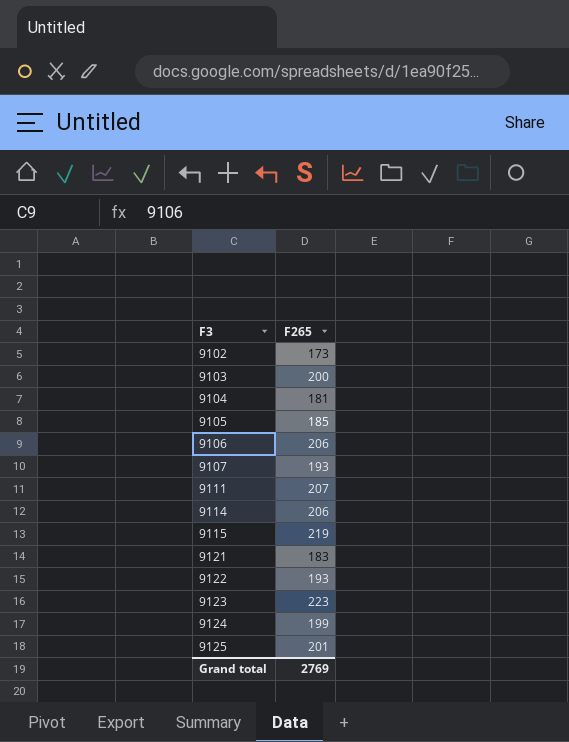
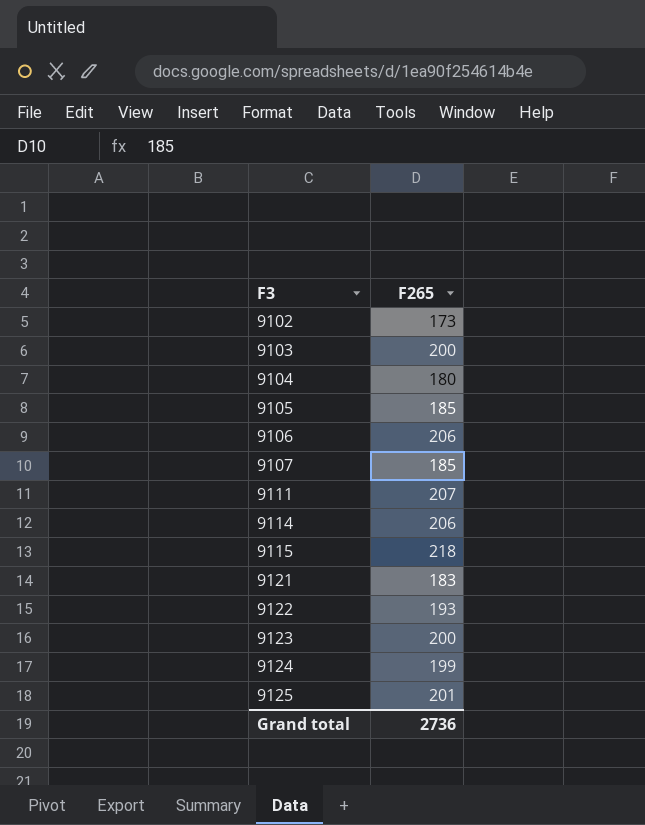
9104 | F265: 181 -> 180
9107 | F265: 193 -> 185
9115 | F265: 219 -> 218
9123 | F265: 223 -> 200
Grand total | F265: 2769 -> 2736

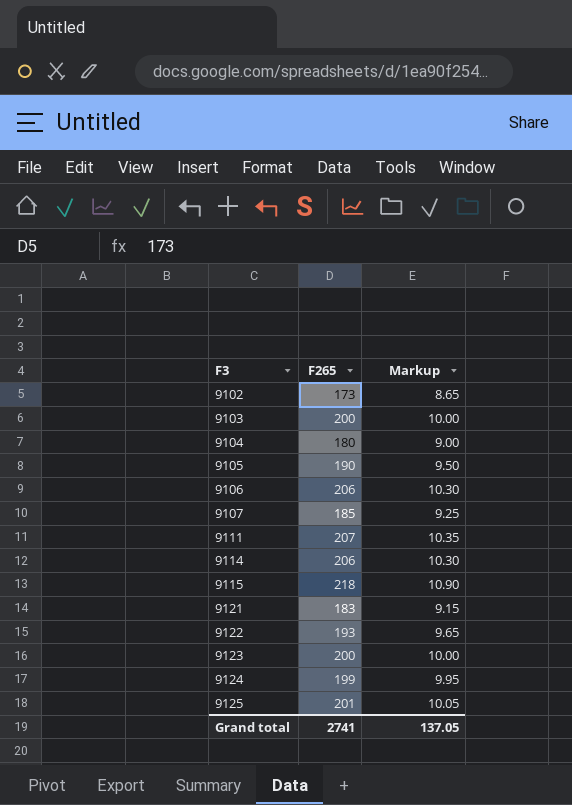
column Markup | formula: none -> [F265] * 0.05
9105 | F265: 185 -> 190
Grand total | F265: 2736 -> 2741

